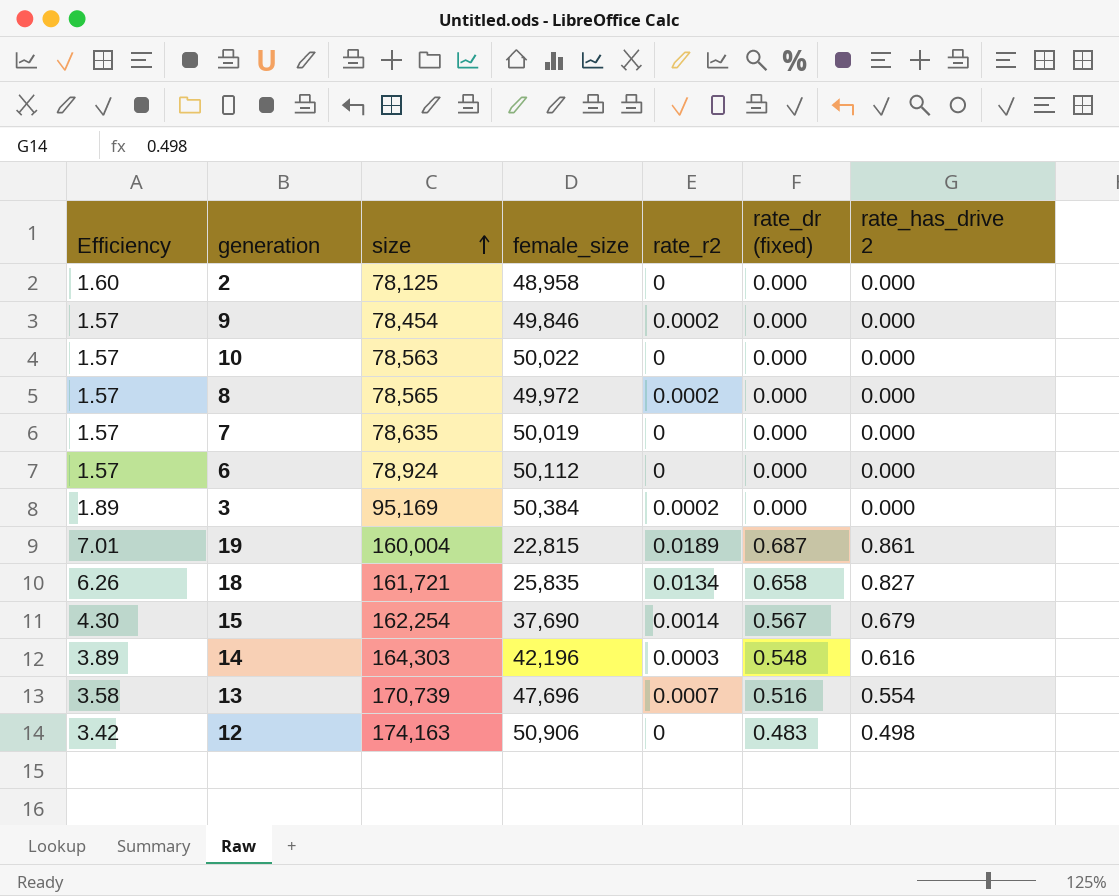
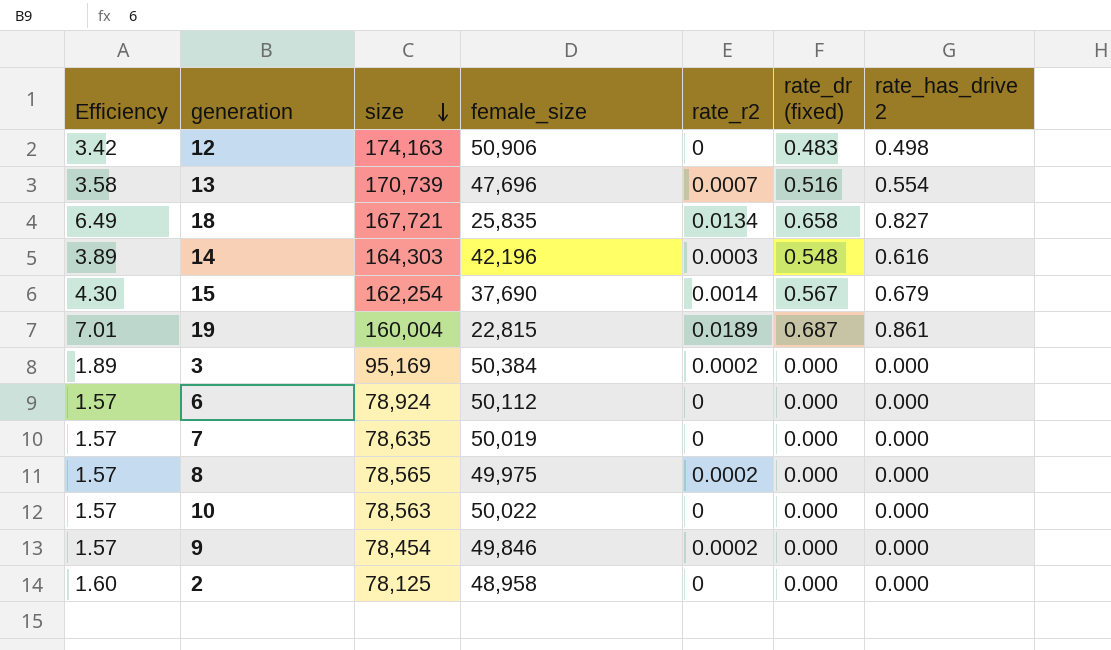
row order: size ascending -> size descending
18 | Efficiency: 6.26 -> 6.49
18 | size: 161,721 -> 167,721
8 | female_size: 49,972 -> 49,975

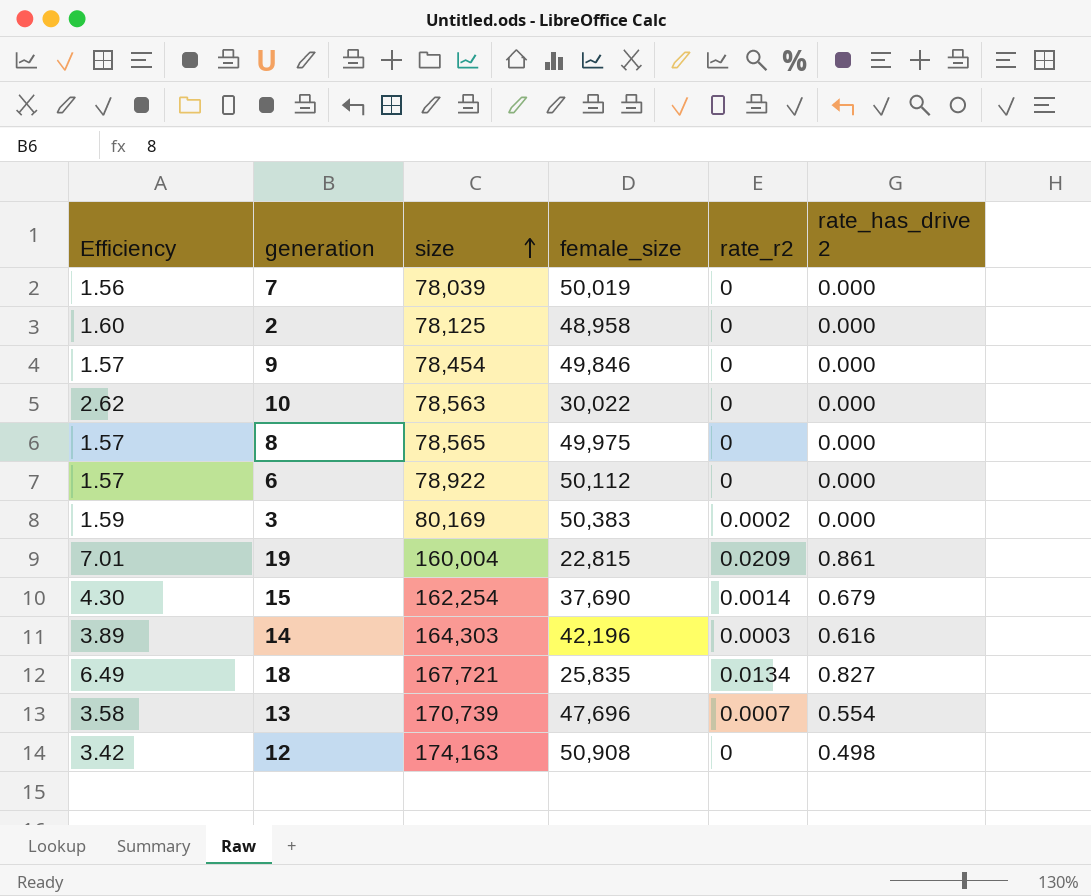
row order: size descending -> size ascending
column rate_dr (fixed) | position: 6 -> none
7 | Efficiency: 1.57 -> 1.56
7 | size: 78,635 -> 78,039
9 | rate_r2: 0.0002 -> 0
10 | Efficiency: 1.57 -> 2.62
10 | female_size: 50,022 -> 30,022
8 | rate_r2: 0.0002 -> 0
6 | size: 78,924 -> 78,922
3 | Efficiency: 1.89 -> 1.59
3 | size: 95,169 -> 80,169
3 | female_size: 50,384 -> 50,383
19 | rate_r2: 0.0189 -> 0.0209
12 | female_size: 50,906 -> 50,908

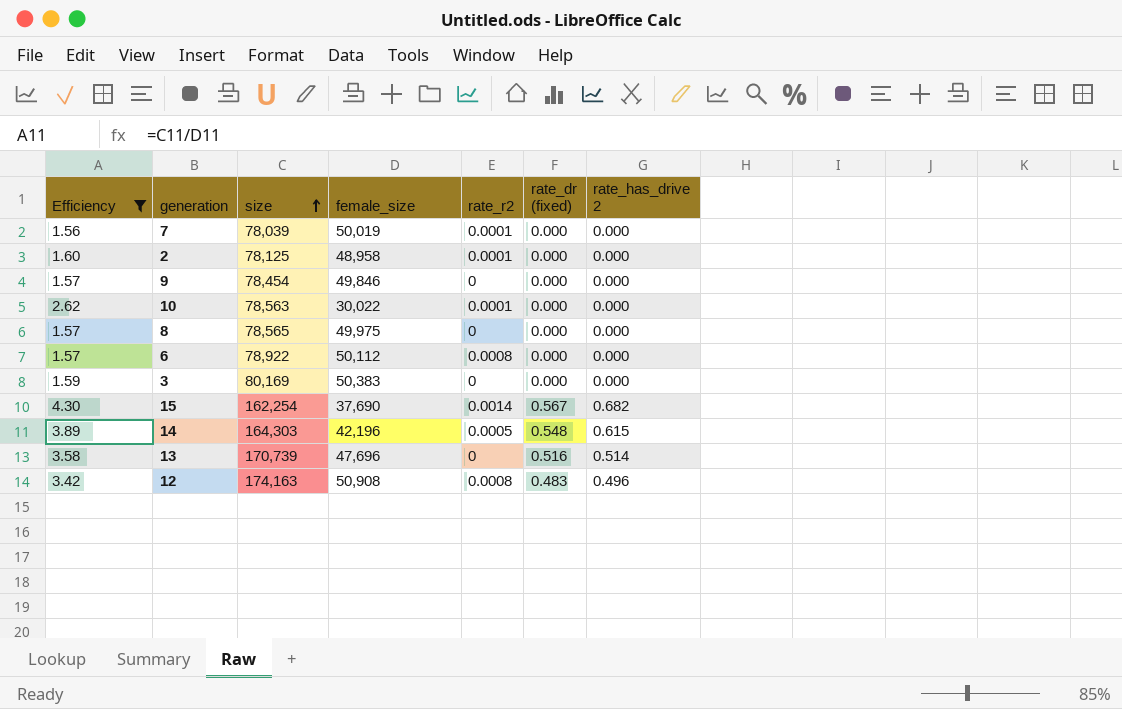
filter: none -> Efficiency <= 4.30
column rate_dr (fixed) | position: none -> 6
7 | rate_r2: 0 -> 0.0001
2 | rate_r2: 0 -> 0.0001
10 | rate_r2: 0 -> 0.0001
6 | rate_r2: 0 -> 0.0008
3 | rate_r2: 0.0002 -> 0
15 | rate_has_drive 2: 0.679 -> 0.682
14 | rate_r2: 0.0003 -> 0.0005
14 | rate_has_drive 2: 0.616 -> 0.615
13 | rate_r2: 0.0007 -> 0
13 | rate_has_drive 2: 0.554 -> 0.514
12 | rate_r2: 0 -> 0.0008
12 | rate_has_drive 2: 0.498 -> 0.496

